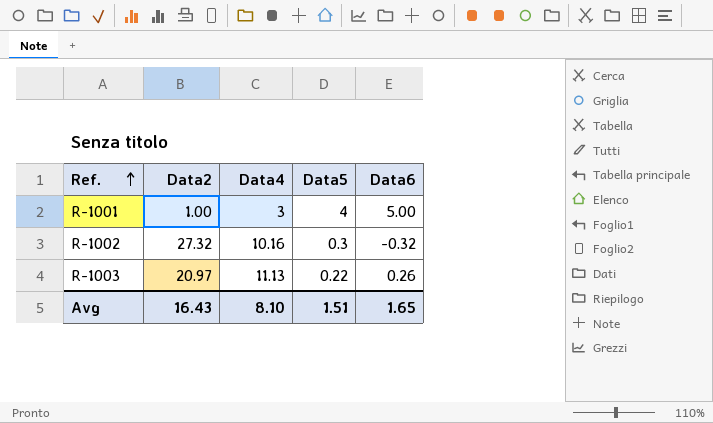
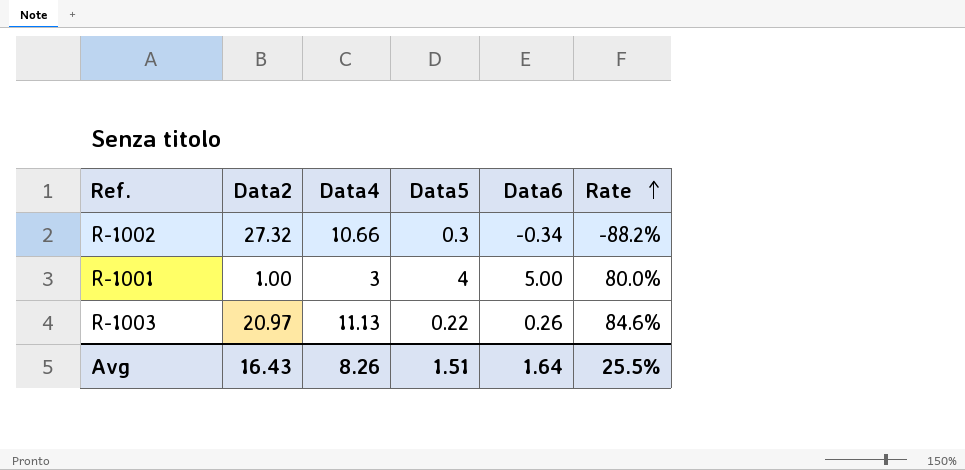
row order: Ref. ascending -> Rate ascending
column Rate | formula: none -> [Data5] / [Data6]
R-1002 | Data4: 10.16 -> 10.66
R-1002 | Data6: -0.32 -> -0.34
Avg | Data4: 8.10 -> 8.26
Avg | Data6: 1.65 -> 1.64

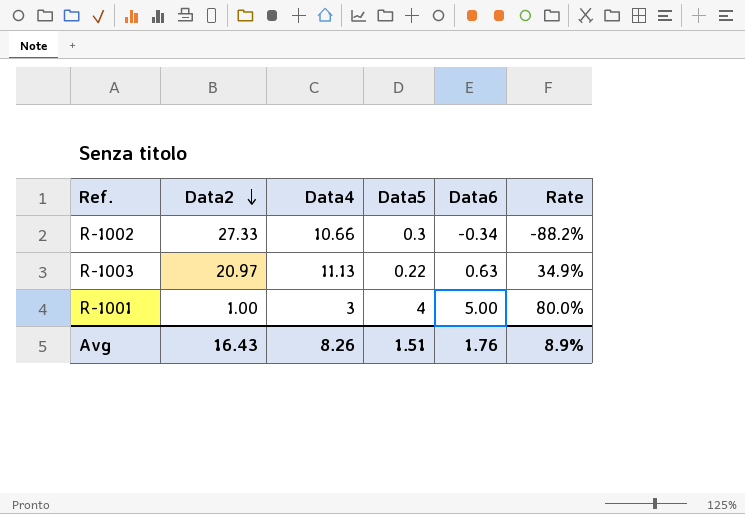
row order: Rate ascending -> Data2 descending
R-1002 | Data2: 27.32 -> 27.33
R-1003 | Data6: 0.26 -> 0.63
R-1003 | Rate: 84.6% -> 34.9%
Avg | Data6: 1.64 -> 1.76
Avg | Rate: 25.5% -> 8.9%

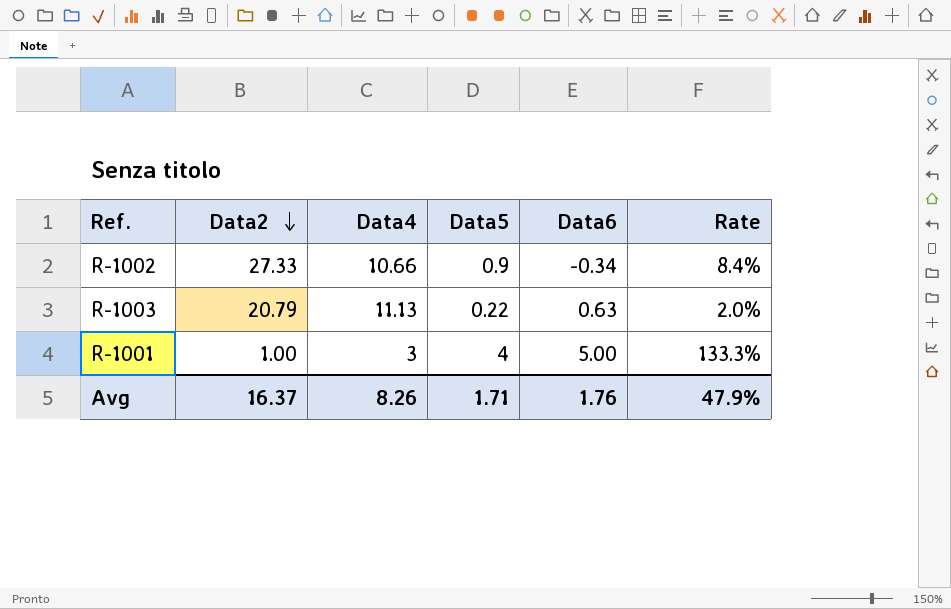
column Rate | formula: [Data5] / [Data6] -> [Data5] / [Data4]
R-1002 | Data5: 0.3 -> 0.9
R-1003 | Data2: 20.97 -> 20.79
Avg | Data2: 16.43 -> 16.37
Avg | Data5: 1.51 -> 1.71
Avg | Rate: 8.9% -> 47.9%

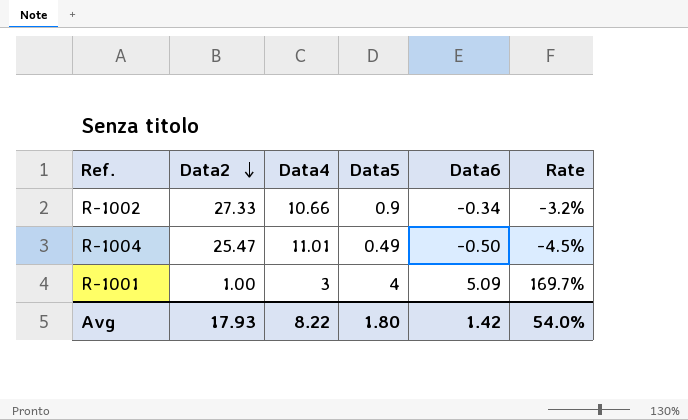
column Rate | formula: [Data5] / [Data4] -> [Data6] / [Data4]
row R-1003: 20.79 | 11.13 | 0.22 | 0.63 | 2.0% -> none
row R-1004: none -> 25.47 | 11.01 | 0.49 | -0.50 | -4.5%
R-1001 | Data6: 5.00 -> 5.09
Avg | Data2: 16.37 -> 17.93
Avg | Data4: 8.26 -> 8.22
Avg | Data5: 1.71 -> 1.80
Avg | Data6: 1.76 -> 1.42
Avg | Rate: 47.9% -> 54.0%

